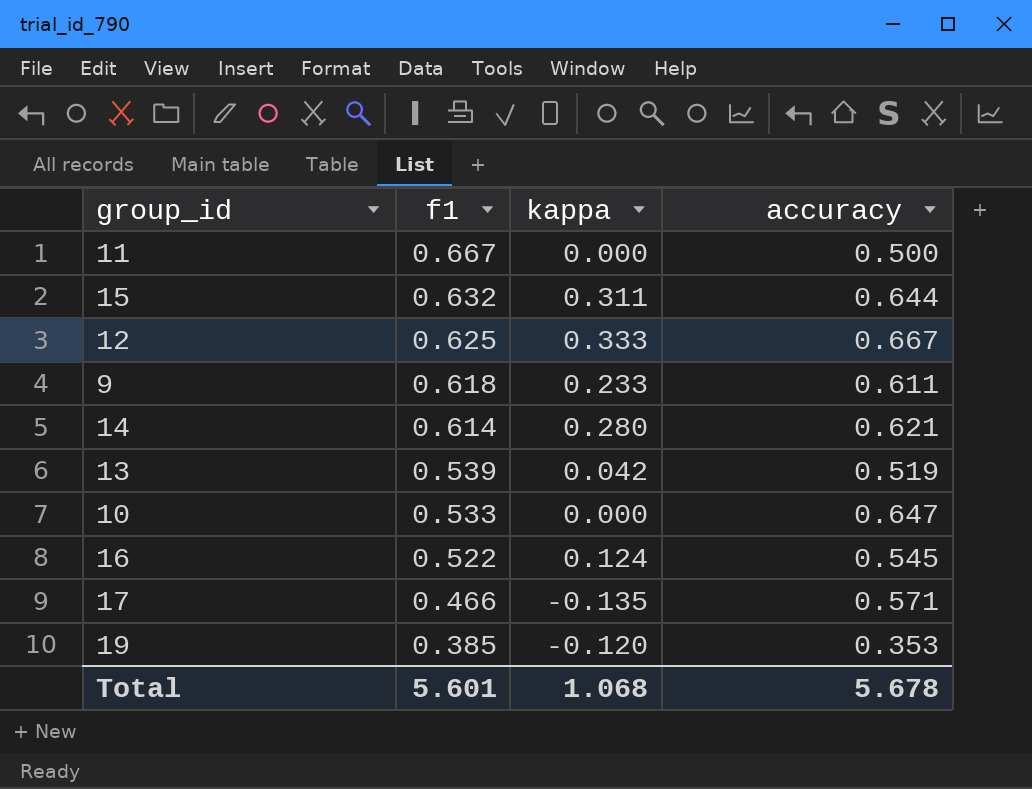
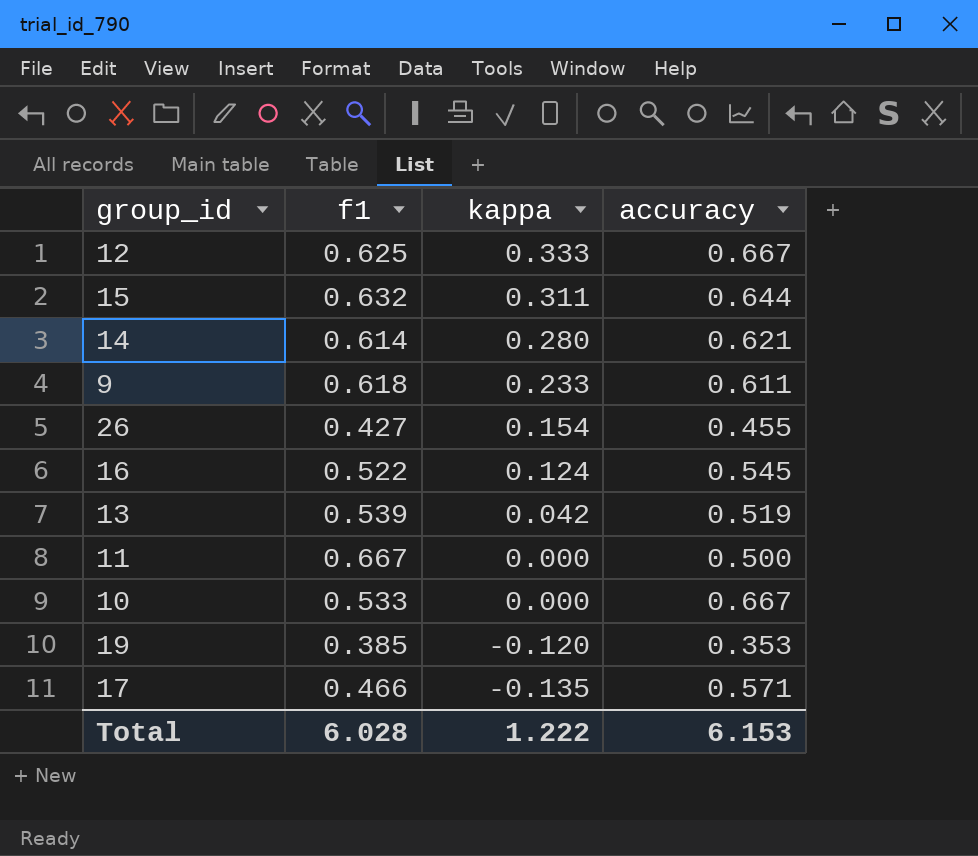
row order: f1 descending -> kappa descending
row 26: none -> 0.427 | 0.154 | 0.455
10 | accuracy: 0.647 -> 0.667
Total | f1: 5.601 -> 6.028
Total | kappa: 1.068 -> 1.222
Total | accuracy: 5.678 -> 6.153

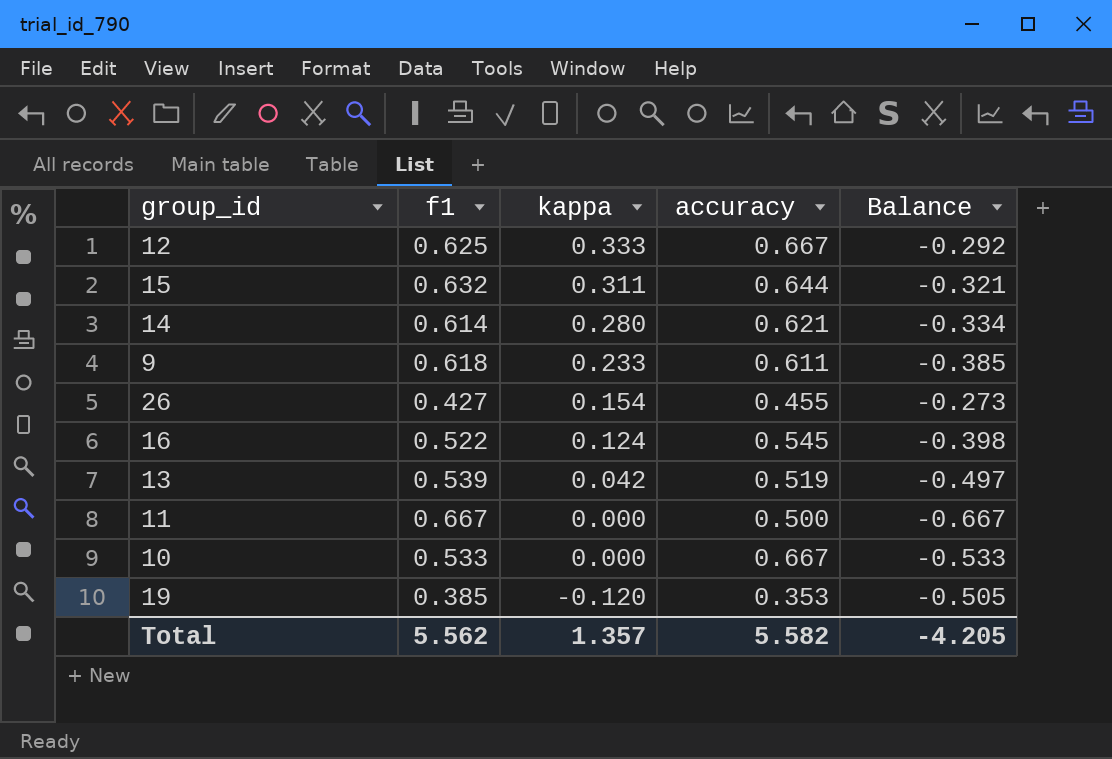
column Balance | formula: none -> [kappa] - [f1]
row 17: 0.466 | -0.135 | 0.571 -> none
Total | f1: 6.028 -> 5.562
Total | kappa: 1.222 -> 1.357
Total | accuracy: 6.153 -> 5.582

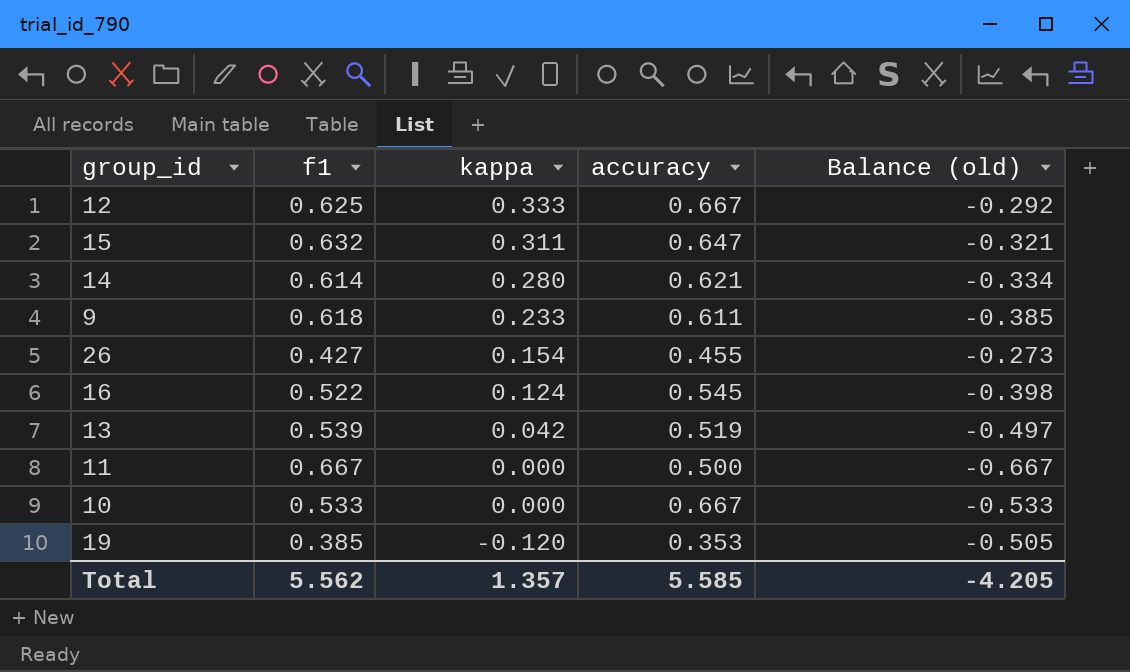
column name: Balance -> Balance (old)
15 | accuracy: 0.644 -> 0.647
Total | accuracy: 5.582 -> 5.585

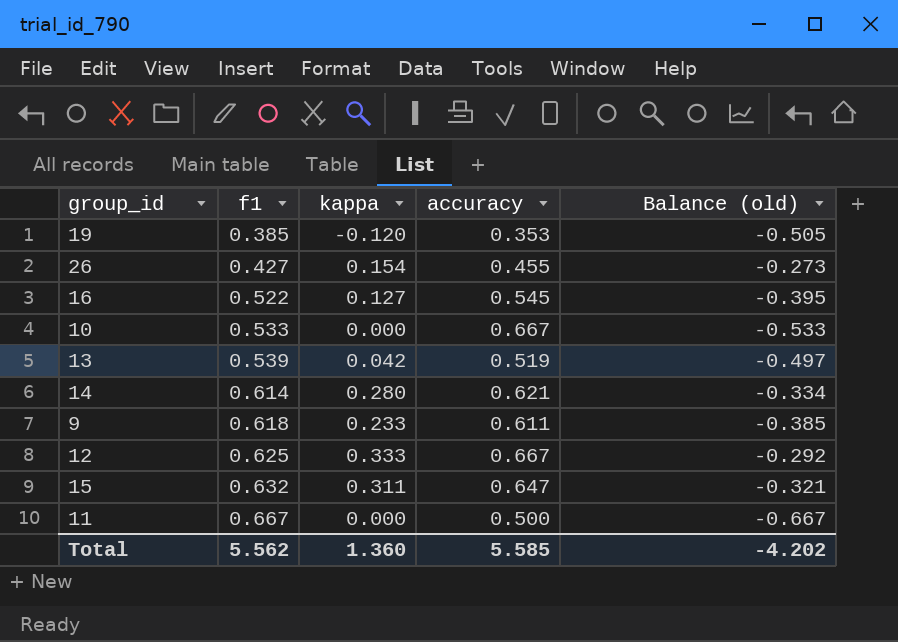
row order: kappa descending -> f1 ascending
16 | kappa: 0.124 -> 0.127
16 | Balance (old): -0.398 -> -0.395
Total | kappa: 1.357 -> 1.360
Total | Balance (old): -4.205 -> -4.202

